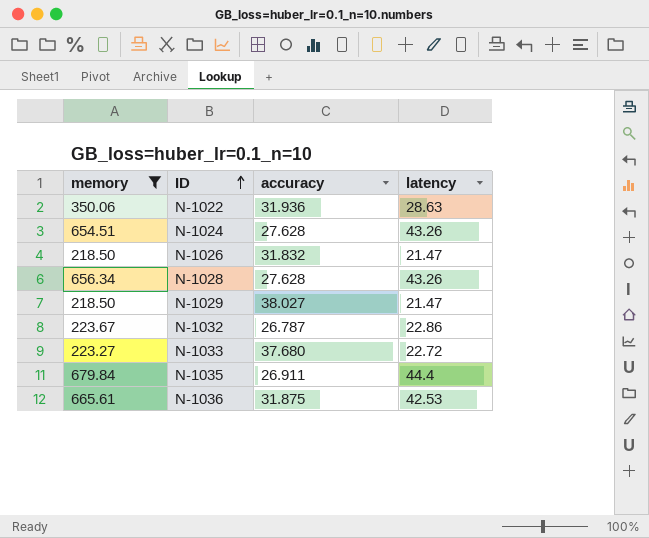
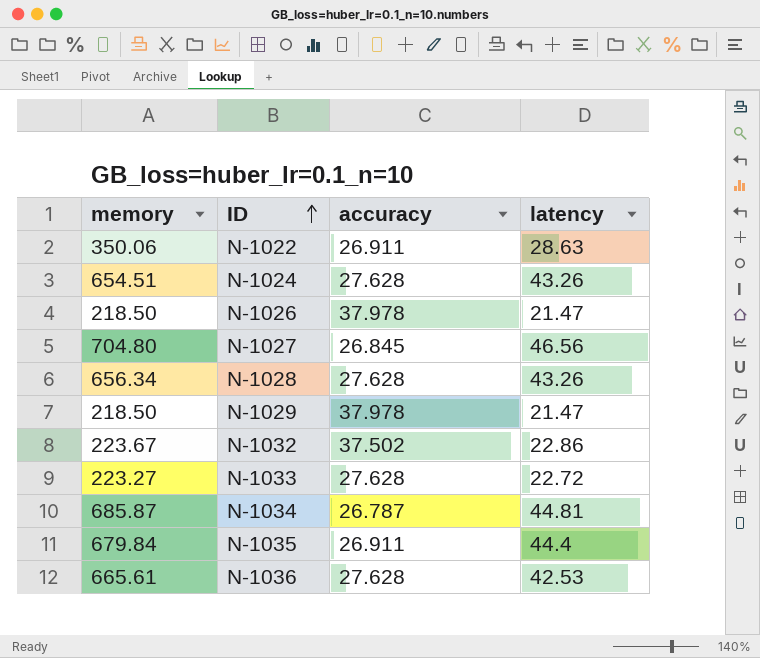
filter: memory <= 679.84 -> none
N-1022 | accuracy: 31.936 -> 26.911
N-1026 | accuracy: 31.832 -> 37.978
N-1029 | accuracy: 38.027 -> 37.978
N-1032 | accuracy: 26.787 -> 37.502
N-1033 | accuracy: 37.680 -> 27.628
N-1036 | accuracy: 31.875 -> 27.628

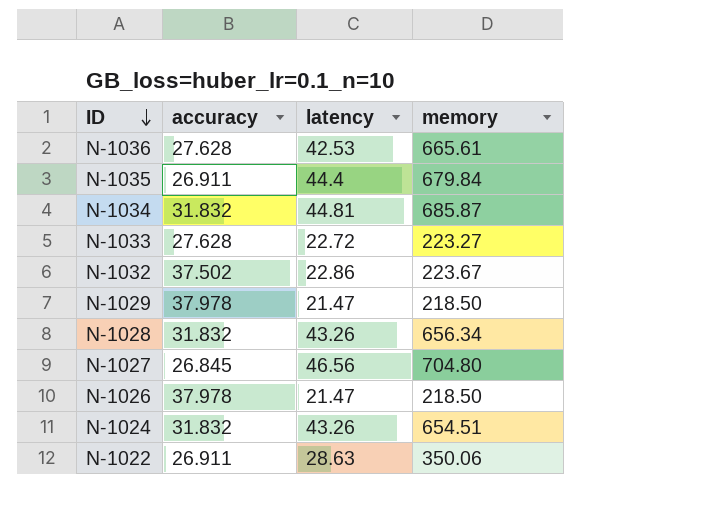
row order: ID ascending -> ID descending
column memory | position: 1 -> 4
N-1034 | accuracy: 26.787 -> 31.832
N-1028 | accuracy: 27.628 -> 31.832
N-1024 | accuracy: 27.628 -> 31.832

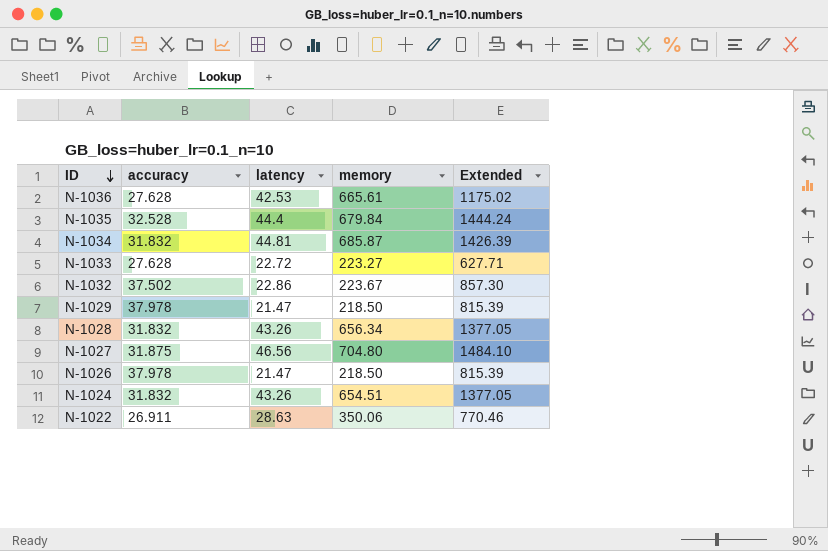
column Extended | formula: none -> [accuracy] * [latency]
N-1035 | accuracy: 26.911 -> 32.528
N-1027 | accuracy: 26.845 -> 31.875

